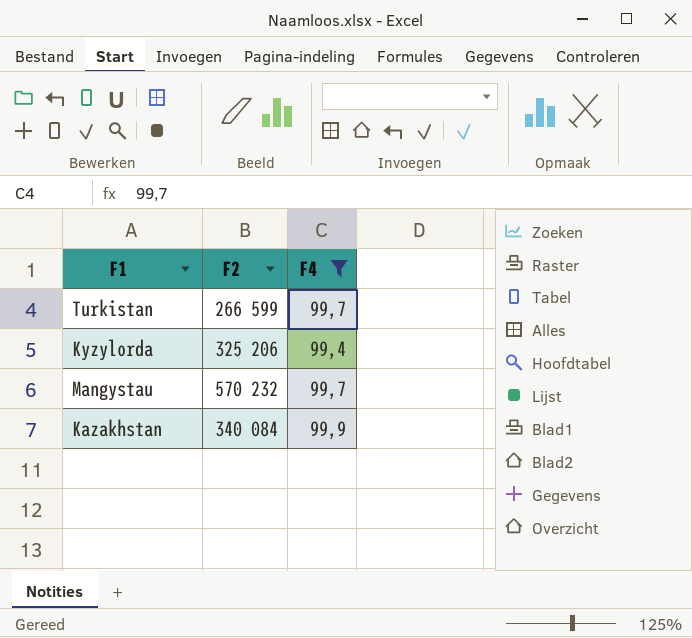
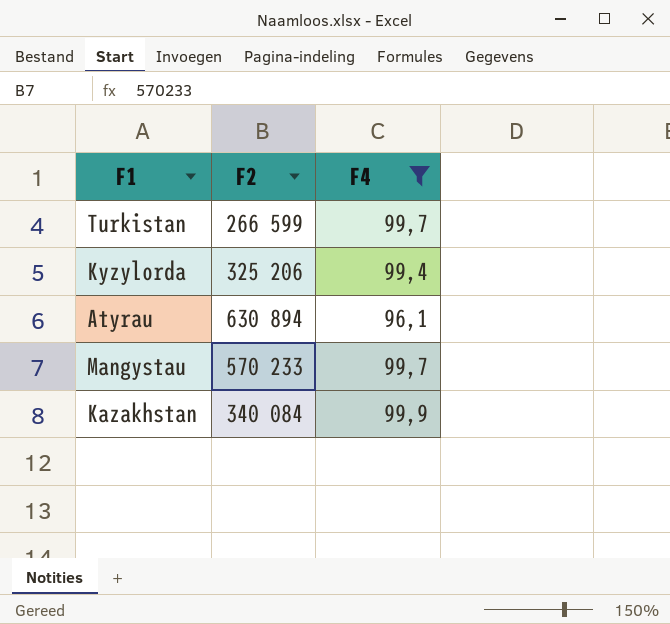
row Atyrau: none -> 630 894 | 96,1
Mangystau | F2: 570 232 -> 570 233

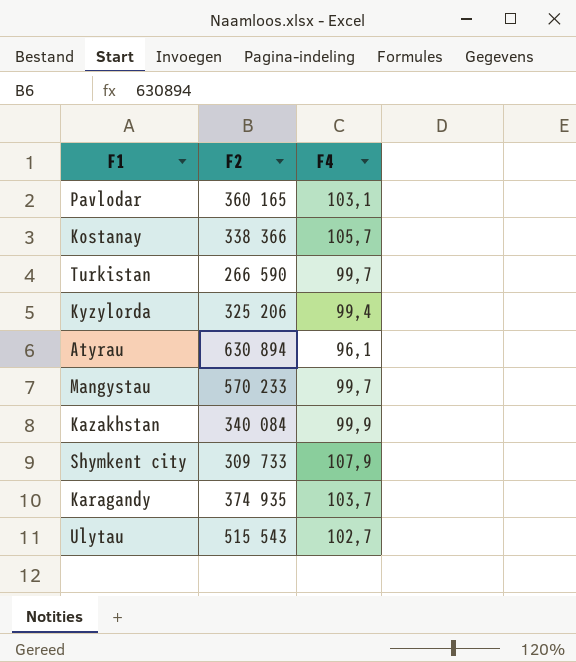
filter: F4 <= 99,9 -> none
Turkistan | F2: 266 599 -> 266 590

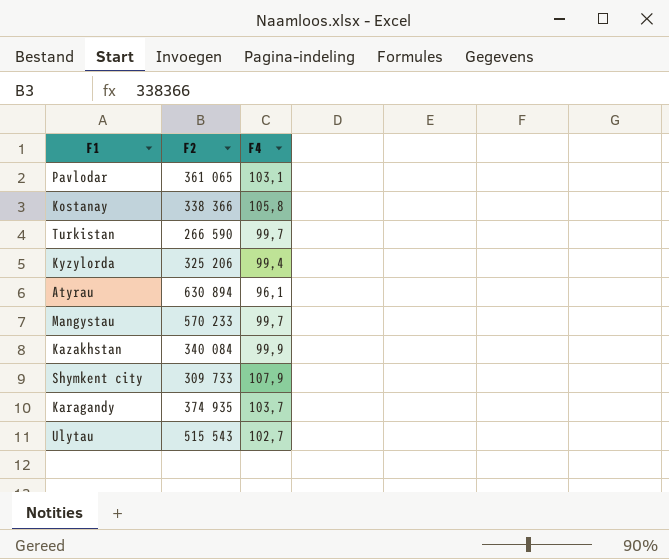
Pavlodar | F2: 360 165 -> 361 065
Kostanay | F4: 105,7 -> 105,8

